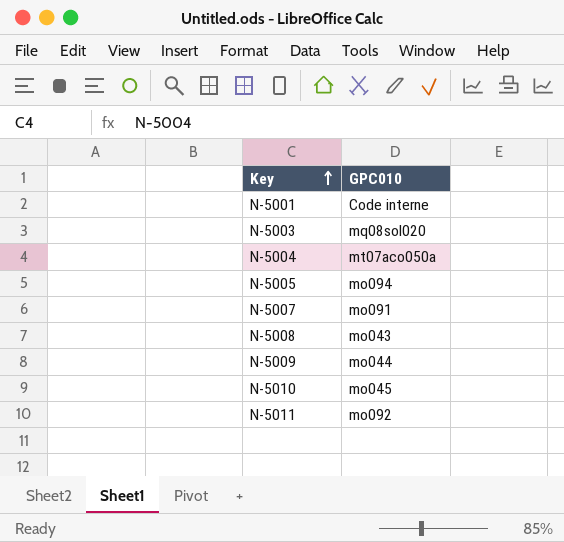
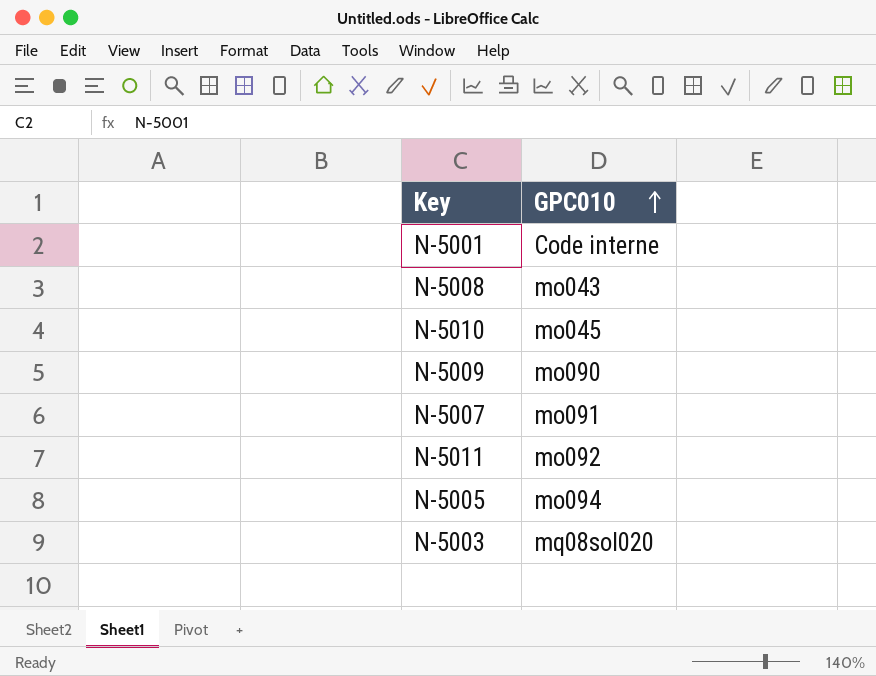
row order: Key ascending -> GPC010 ascending
row N-5004: mt07aco050a -> none
N-5009 | GPC010: mo044 -> mo090

